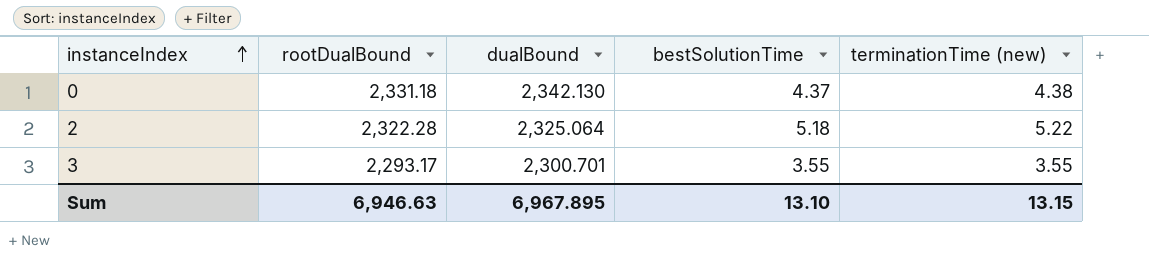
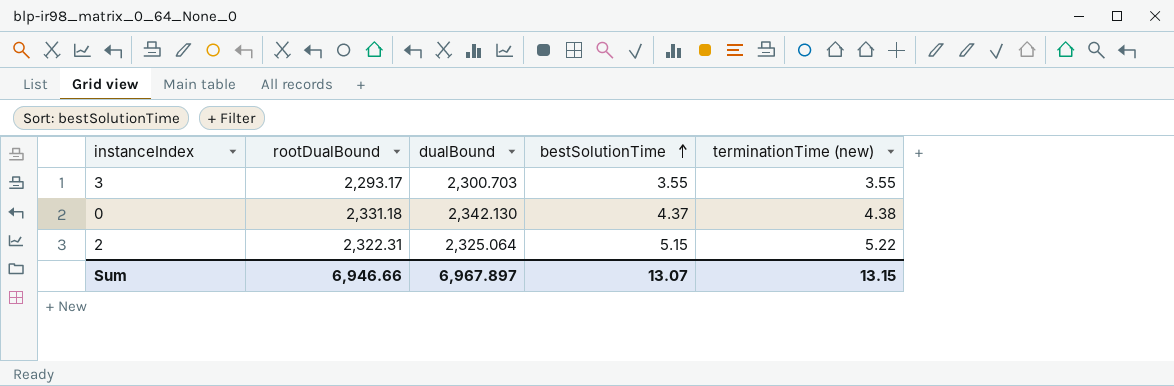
row order: instanceIndex ascending -> bestSolutionTime ascending
3 | dualBound: 2,300.701 -> 2,300.703
2 | rootDualBound: 2,322.28 -> 2,322.31
2 | bestSolutionTime: 5.18 -> 5.15
Sum | rootDualBound: 6,946.63 -> 6,946.66
Sum | dualBound: 6,967.895 -> 6,967.897
Sum | bestSolutionTime: 13.10 -> 13.07

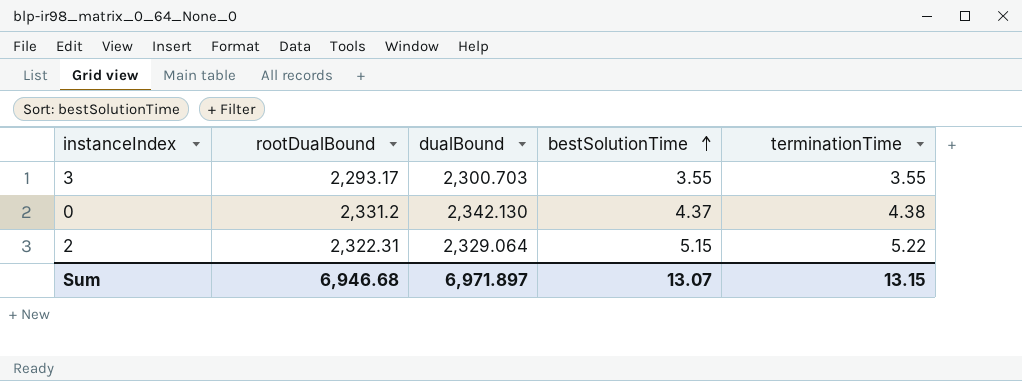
column name: terminationTime (new) -> terminationTime
0 | rootDualBound: 2,331.18 -> 2,331.2
2 | dualBound: 2,325.064 -> 2,329.064
Sum | rootDualBound: 6,946.66 -> 6,946.68
Sum | dualBound: 6,967.897 -> 6,971.897

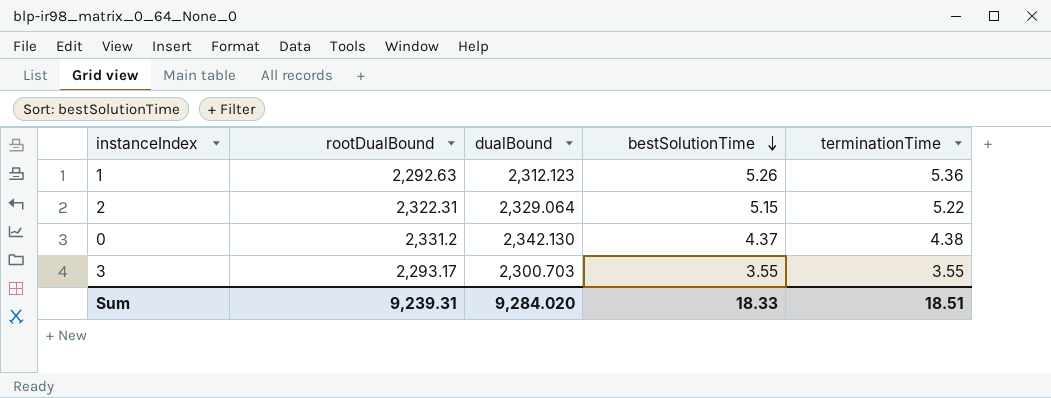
row order: bestSolutionTime ascending -> bestSolutionTime descending
row 1: none -> 2,292.63 | 2,312.123 | 5.26 | 5.36
Sum | rootDualBound: 6,946.68 -> 9,239.31
Sum | dualBound: 6,971.897 -> 9,284.020
Sum | bestSolutionTime: 13.07 -> 18.33
Sum | terminationTime: 13.15 -> 18.51

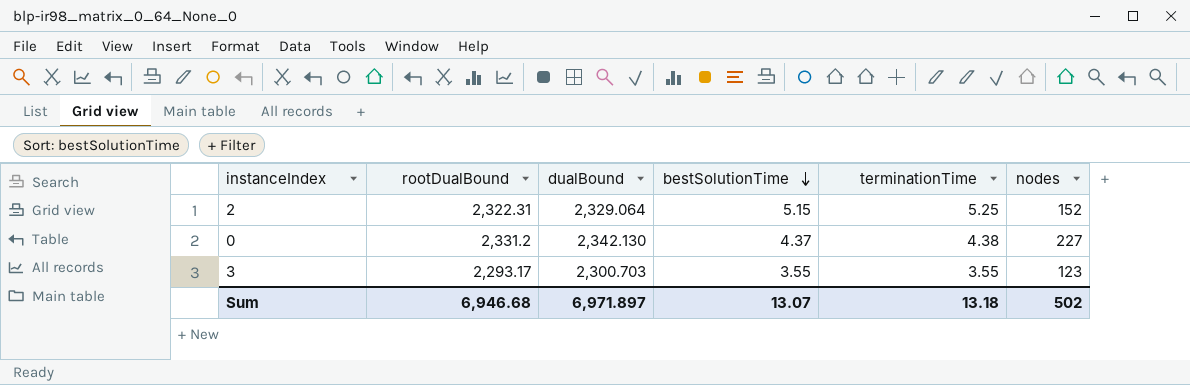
column nodes | position: none -> 6
row 1: 2,292.63 | 2,312.123 | 5.26 | 5.36 -> none
2 | terminationTime: 5.22 -> 5.25
Sum | rootDualBound: 9,239.31 -> 6,946.68
Sum | dualBound: 9,284.020 -> 6,971.897
Sum | bestSolutionTime: 18.33 -> 13.07
Sum | terminationTime: 18.51 -> 13.18

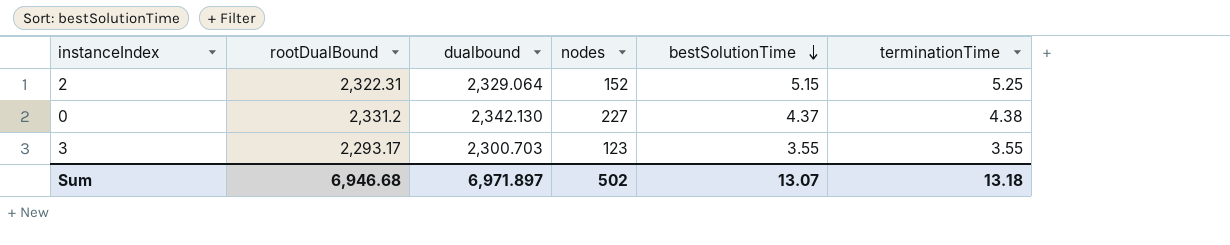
column name: dualBound -> dualbound
column nodes | position: 6 -> 4

